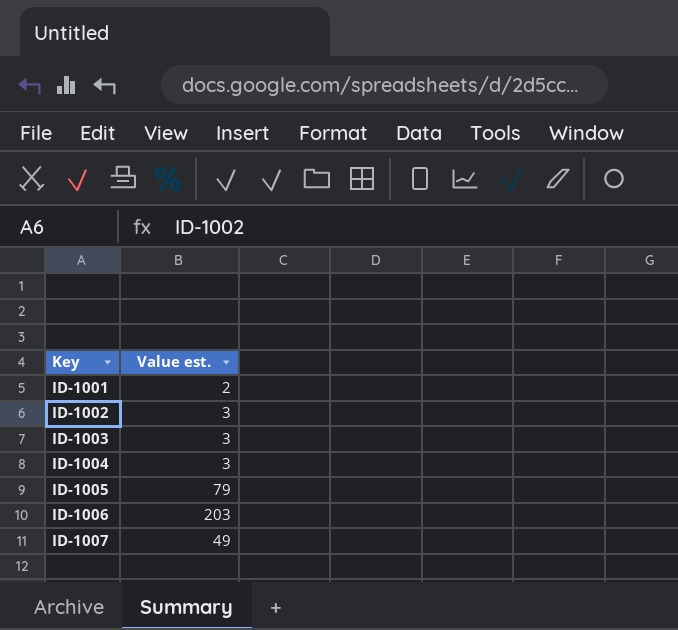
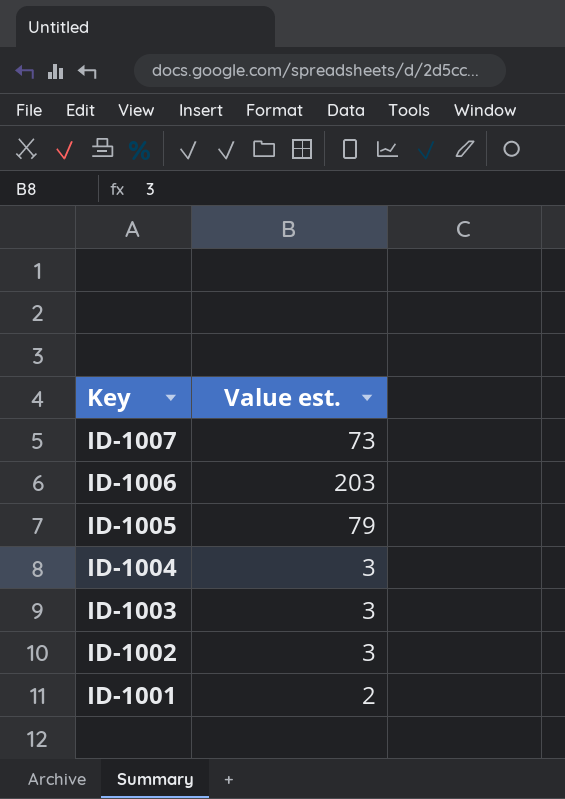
row order: Key ascending -> Key descending
ID-1007 | Value est.: 49 -> 73

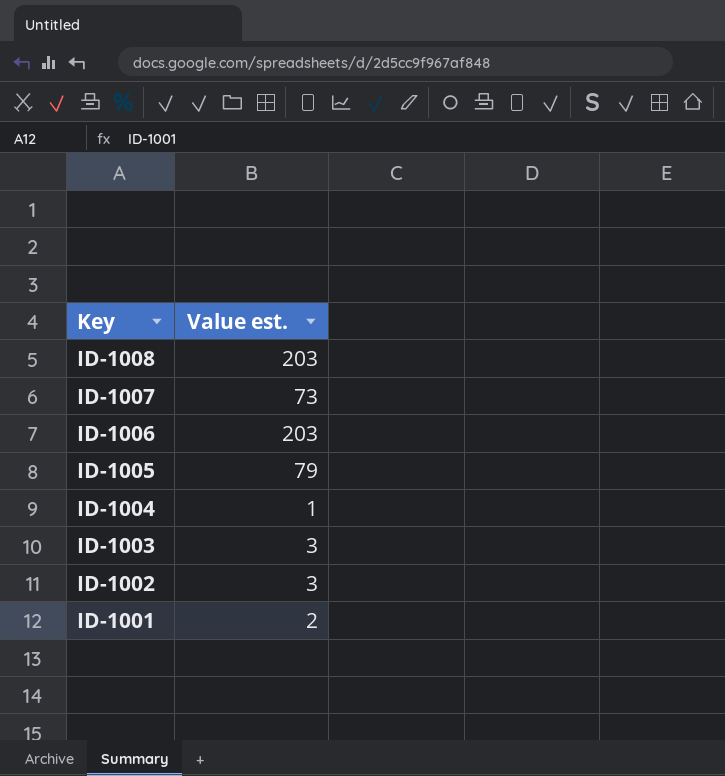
row ID-1008: none -> 203
ID-1004 | Value est.: 3 -> 1

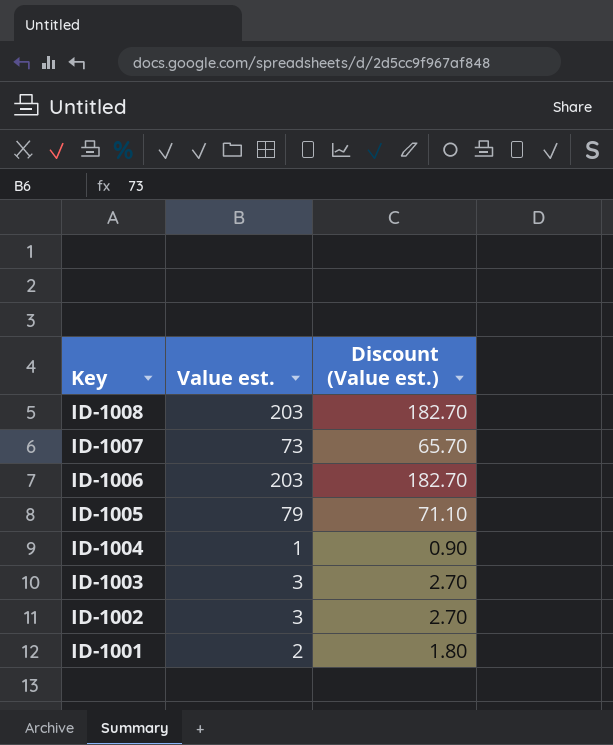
column Discount (Value est.) | formula: none -> [Value est.] * 0.9

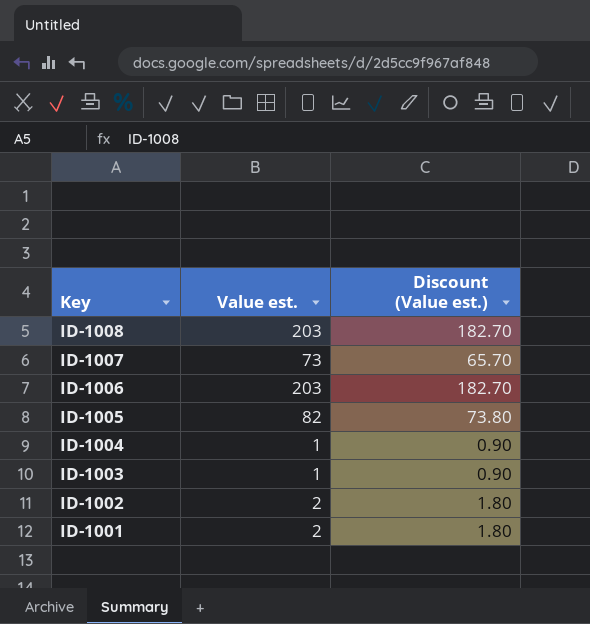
ID-1005 | Value est.: 79 -> 82
ID-1005 | Discount (Value est.): 71.10 -> 73.80
ID-1003 | Value est.: 3 -> 1
ID-1003 | Discount (Value est.): 2.70 -> 0.90
ID-1002 | Value est.: 3 -> 2
ID-1002 | Discount (Value est.): 2.70 -> 1.80

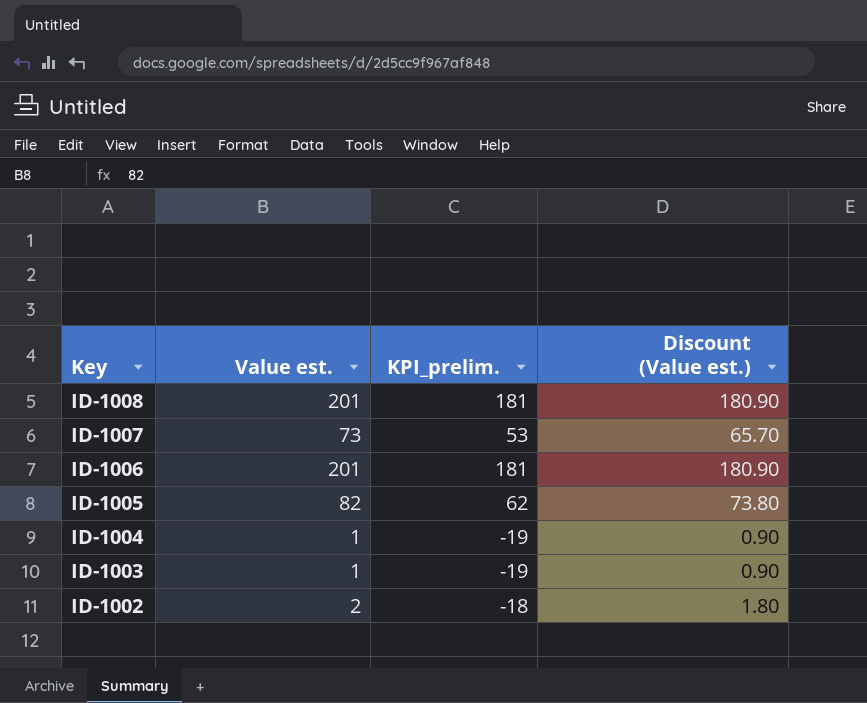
column KPI_prelim. | formula: none -> [Value est.] - 20
row ID-1001: 2 | 1.80 -> none
ID-1008 | Value est.: 203 -> 201
ID-1008 | Discount (Value est.): 182.70 -> 180.90
ID-1006 | Value est.: 203 -> 201
ID-1006 | Discount (Value est.): 182.70 -> 180.90

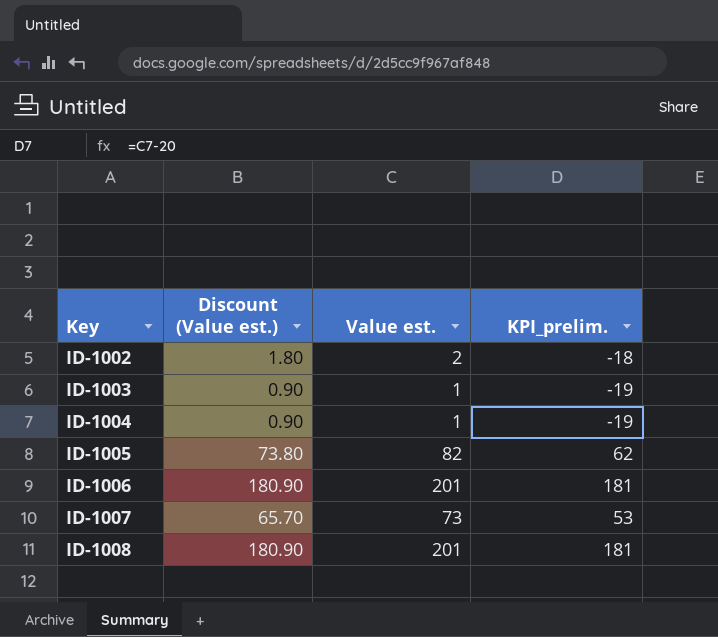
row order: Key descending -> Key ascending
column Discount (Value est.) | position: 4 -> 2

